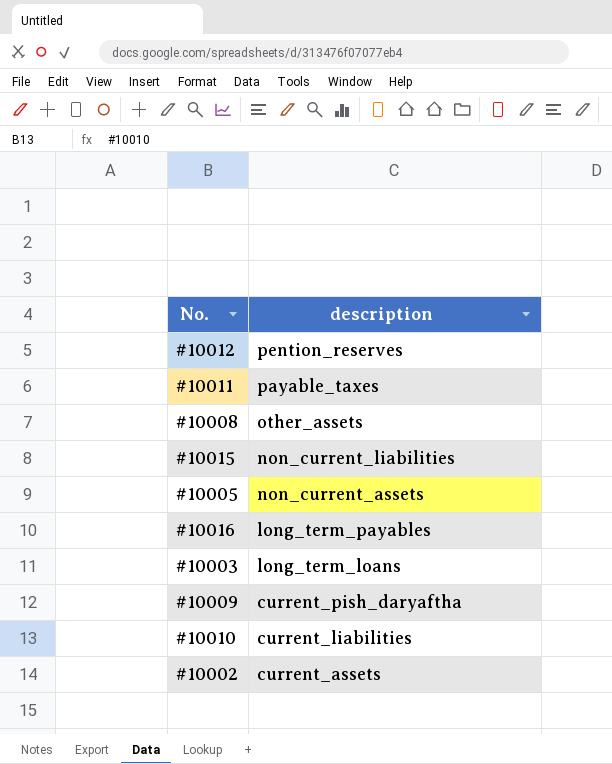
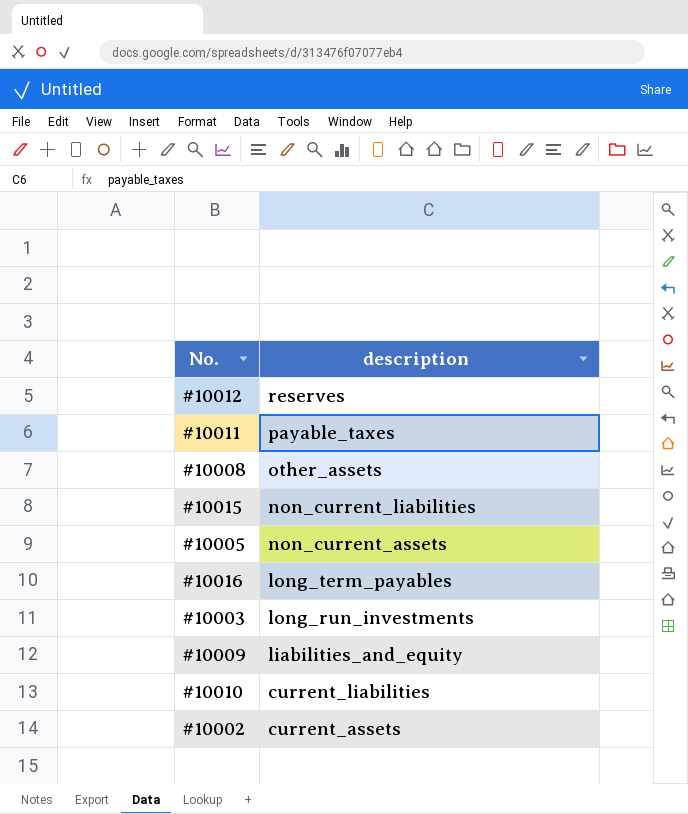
#10012 | description: pention_reserves -> reserves
#10003 | description: long_term_loans -> long_run_investments
#10009 | description: current_pish_daryaftha -> liabilities_and_equity

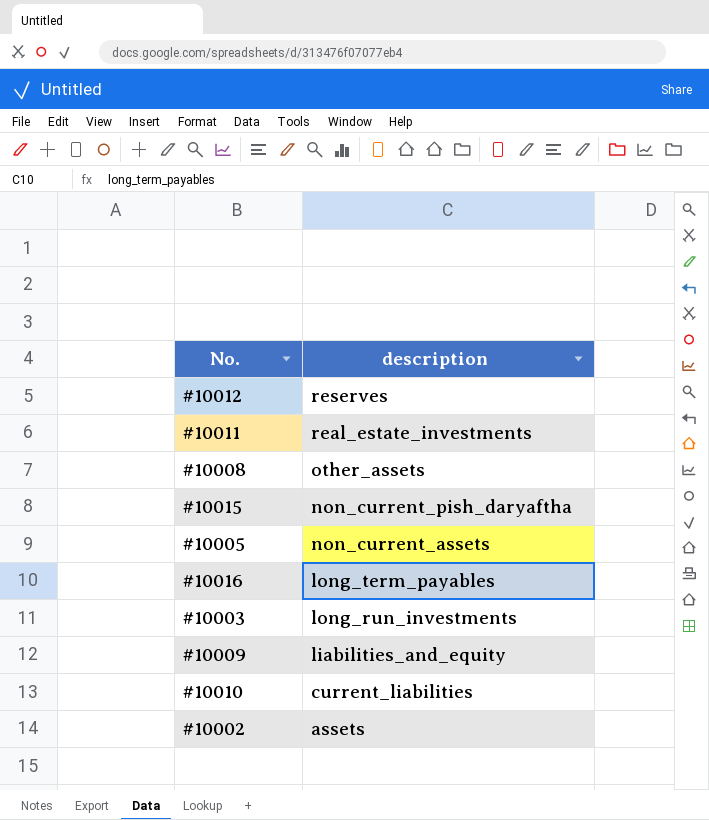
#10011 | description: payable_taxes -> real_estate_investments
#10015 | description: non_current_liabilities -> non_current_pish_daryaftha
#10002 | description: current_assets -> assets

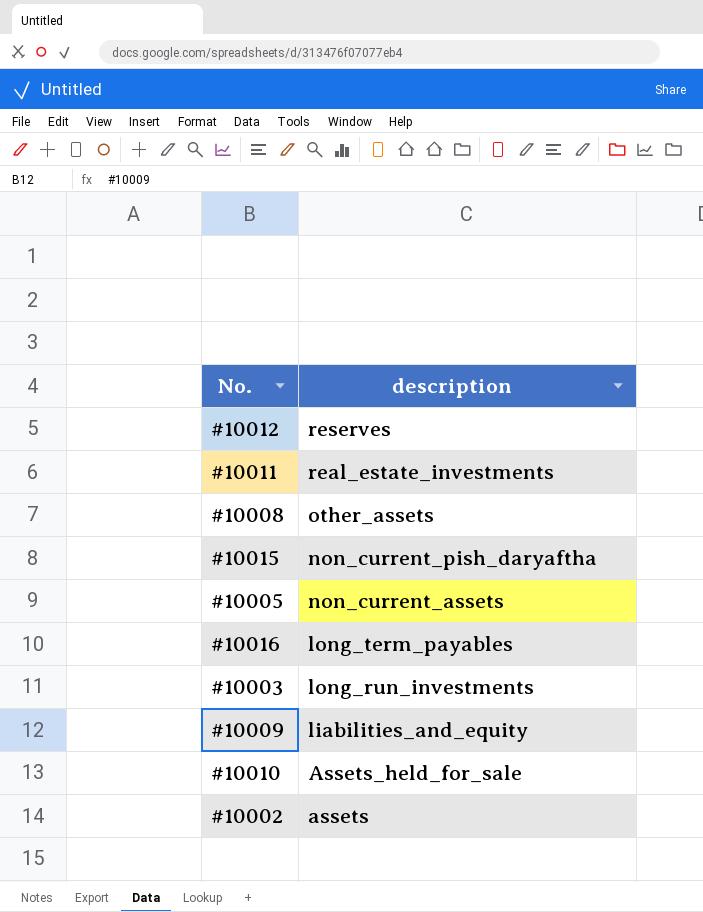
#10010 | description: current_liabilities -> Assets_held_for_sale

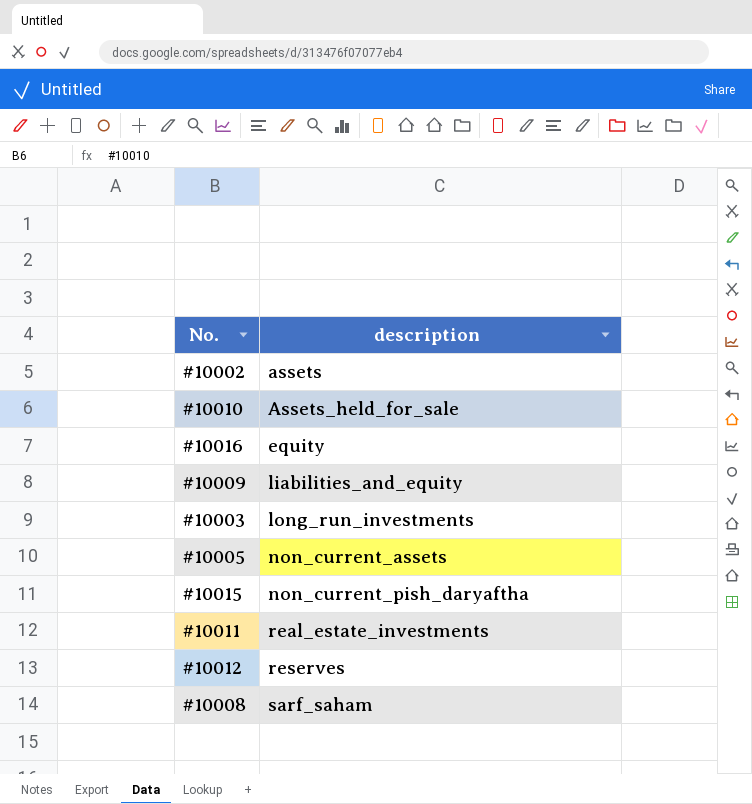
row order: description descending -> description ascending
#10016 | description: long_term_payables -> equity
#10008 | description: other_assets -> sarf_saham

